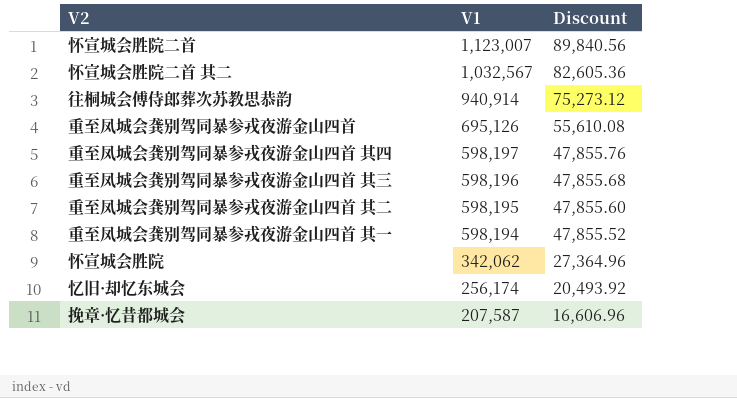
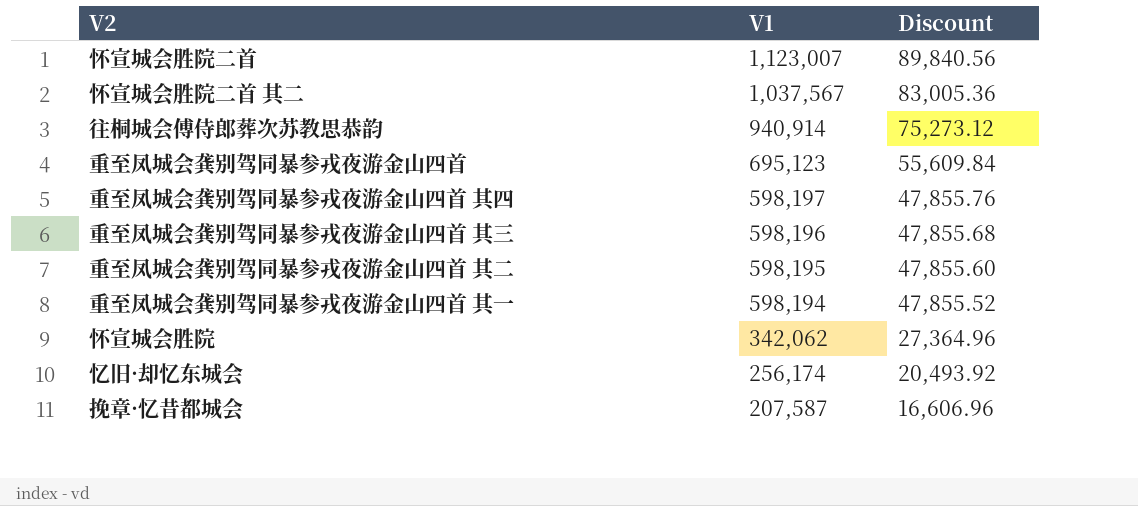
怀宣城会胜院二首 其二 | V1: 1,032,567 -> 1,037,567
怀宣城会胜院二首 其二 | Discount: 82,605.36 -> 83,005.36
重至凤城会龚别驾同暴参戎夜游金山四首 | V1: 695,126 -> 695,123
重至凤城会龚别驾同暴参戎夜游金山四首 | Discount: 55,610.08 -> 55,609.84

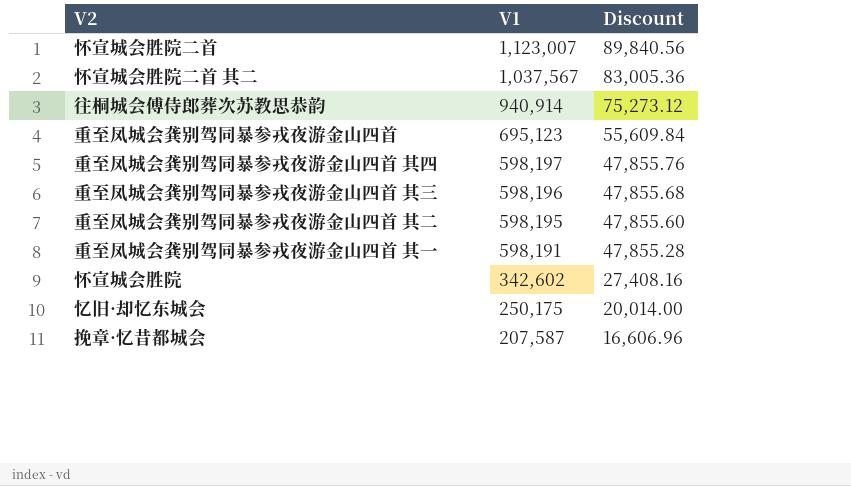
重至凤城会龚别驾同暴参戎夜游金山四首 其一 | V1: 598,194 -> 598,191
重至凤城会龚别驾同暴参戎夜游金山四首 其一 | Discount: 47,855.52 -> 47,855.28
怀宣城会胜院 | V1: 342,062 -> 342,602
怀宣城会胜院 | Discount: 27,364.96 -> 27,408.16
忆旧·却忆东城会 | V1: 256,174 -> 250,175
忆旧·却忆东城会 | Discount: 20,493.92 -> 20,014.00

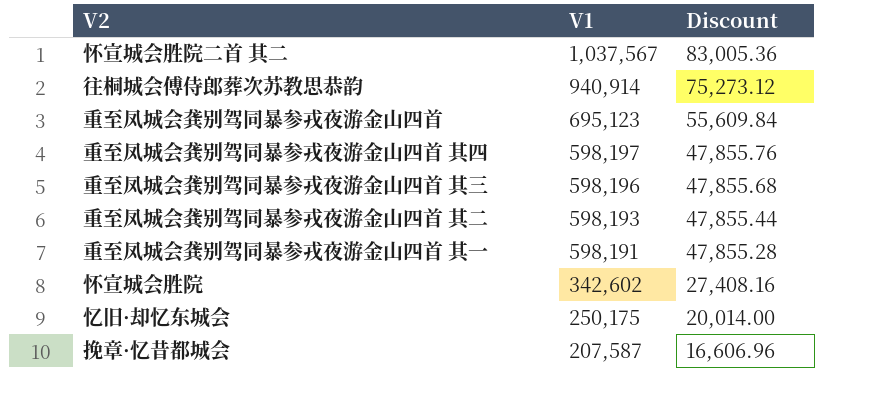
row 怀宣城会胜院二首: 1,123,007 | 89,840.56 -> none
重至凤城会龚别驾同暴参戎夜游金山四首 其二 | V1: 598,195 -> 598,193
重至凤城会龚别驾同暴参戎夜游金山四首 其二 | Discount: 47,855.60 -> 47,855.44

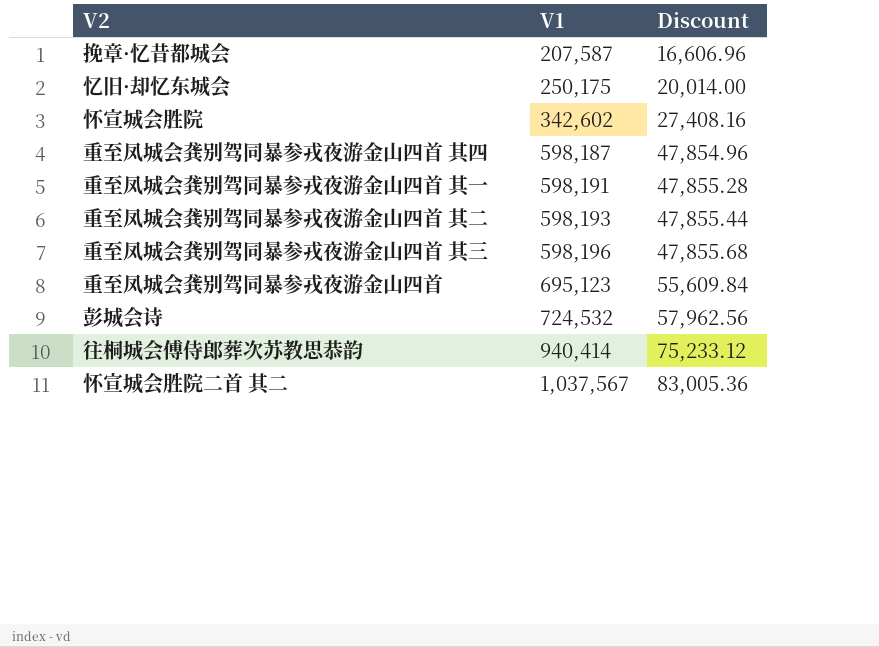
row order: V1 descending -> V1 ascending
重至凤城会龚别驾同暴参戎夜游金山四首 其四 | V1: 598,197 -> 598,187
重至凤城会龚别驾同暴参戎夜游金山四首 其四 | Discount: 47,855.76 -> 47,854.96
row 彭城会诗: none -> 724,532 | 57,962.56
往桐城会傅侍郎葬次苏教思恭韵 | V1: 940,914 -> 940,414
往桐城会傅侍郎葬次苏教思恭韵 | Discount: 75,273.12 -> 75,233.12

